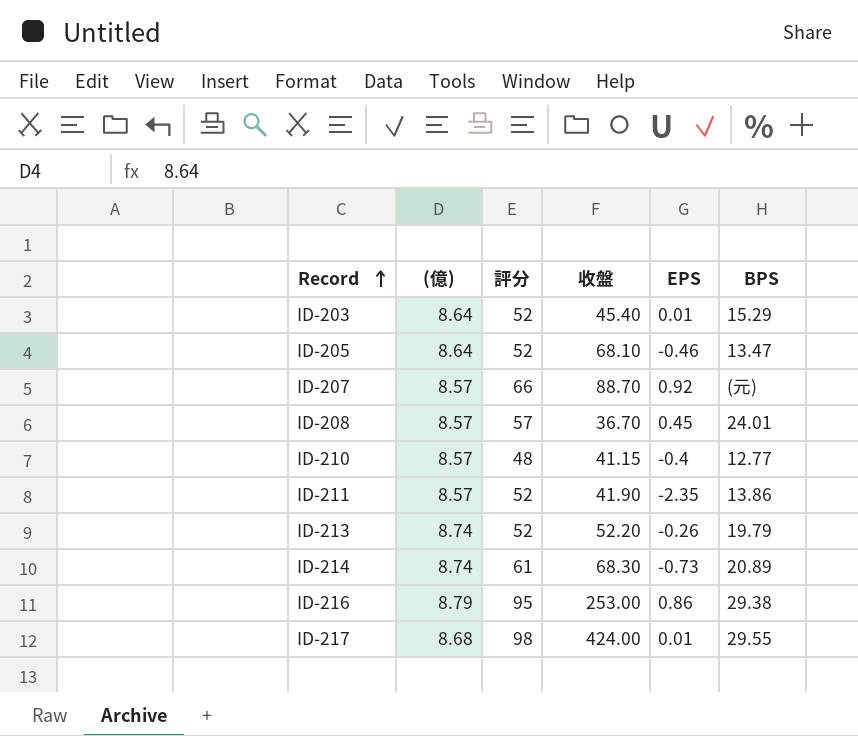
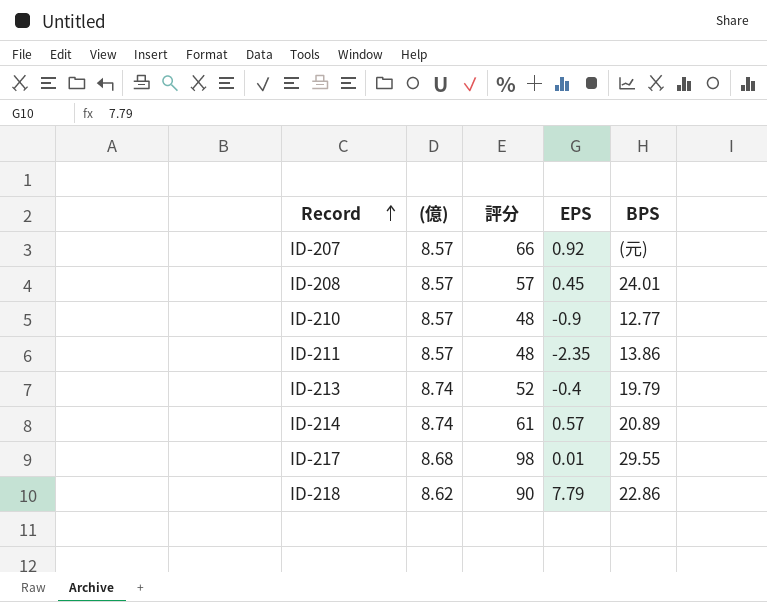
column 收盤 | position: 4 -> none
row ID-203: 8.64 | 52 | 45.40 | 0.01 | 15.29 -> none
row ID-205: 8.64 | 52 | 68.10 | -0.46 | 13.47 -> none
row ID-216: 8.79 | 95 | 253.00 | 0.86 | 29.38 -> none
ID-210 | EPS: -0.4 -> -0.9
ID-211 | 評分: 52 -> 48
ID-213 | EPS: -0.26 -> -0.4
ID-214 | EPS: -0.73 -> 0.57
row ID-218: none -> 8.62 | 90 | 7.79 | 22.86

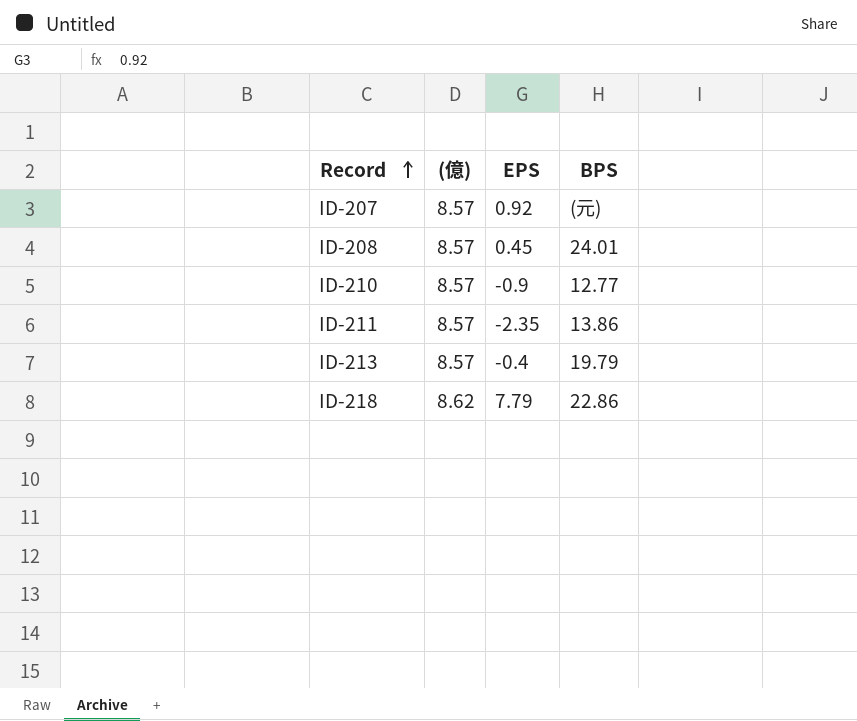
column 評分 | position: 3 -> none
row ID-214: 8.74 | 61 | 0.57 | 20.89 -> none
row ID-217: 8.68 | 98 | 0.01 | 29.55 -> none
ID-213 | (億): 8.74 -> 8.57

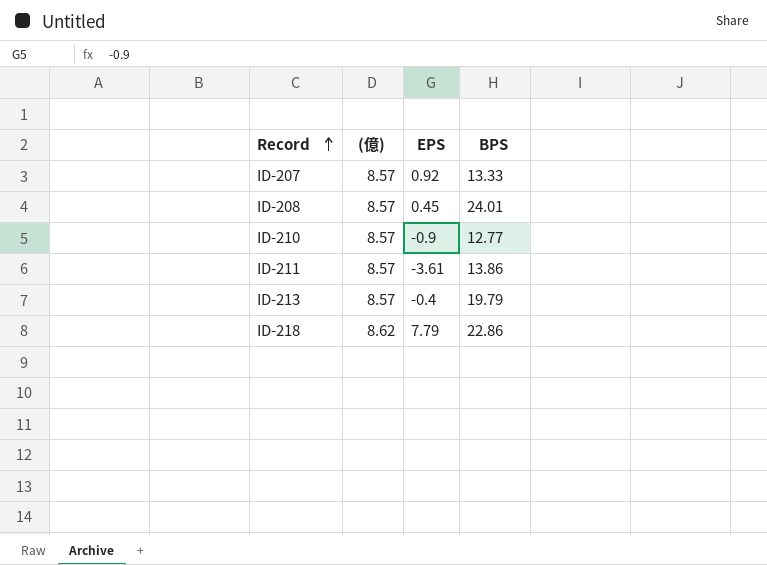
ID-207 | BPS: (元) -> 13.33
ID-211 | EPS: -2.35 -> -3.61

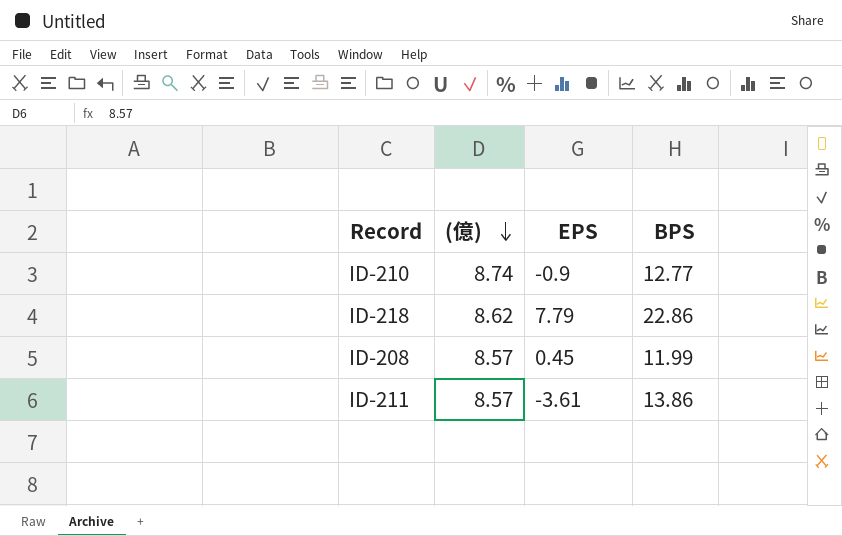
row order: Record ascending -> (億) descending
row ID-207: 8.57 | 0.92 | 13.33 -> none
row ID-213: 8.57 | -0.4 | 19.79 -> none
ID-210 | (億): 8.57 -> 8.74
ID-208 | BPS: 24.01 -> 11.99

